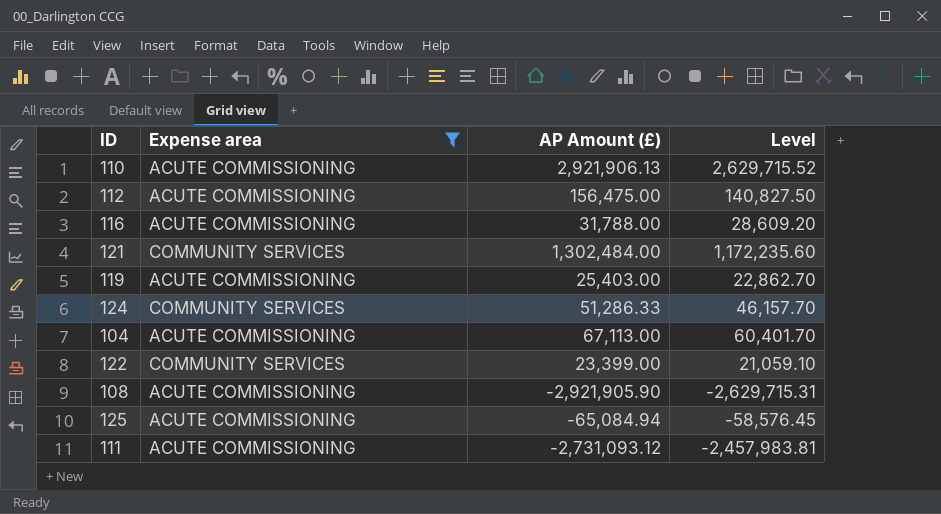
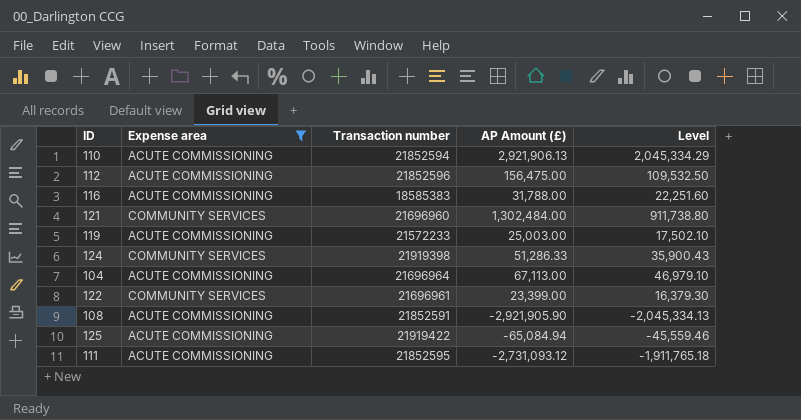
column Transaction number | position: none -> 3
column Level | formula: [AP Amount (£)] * 0.9 -> [AP Amount (£)] * 0.7
119 | AP Amount (£): 25,403.00 -> 25,003.00

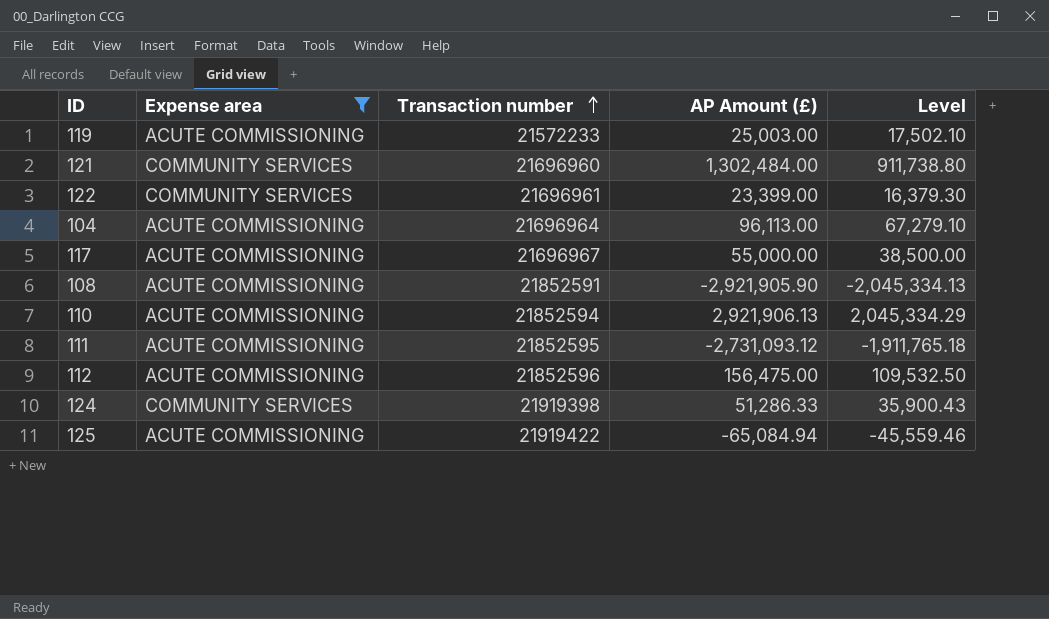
row order: none -> Transaction number ascending
row 116: ACUTE COMMISSIONING | 18585383 | 31,788.00 | 22,251.60 -> none
104 | AP Amount (£): 67,113.00 -> 96,113.00
104 | Level: 46,979.10 -> 67,279.10
row 117: none -> ACUTE COMMISSIONING | 21696967 | 55,000.00 | 38,500.00

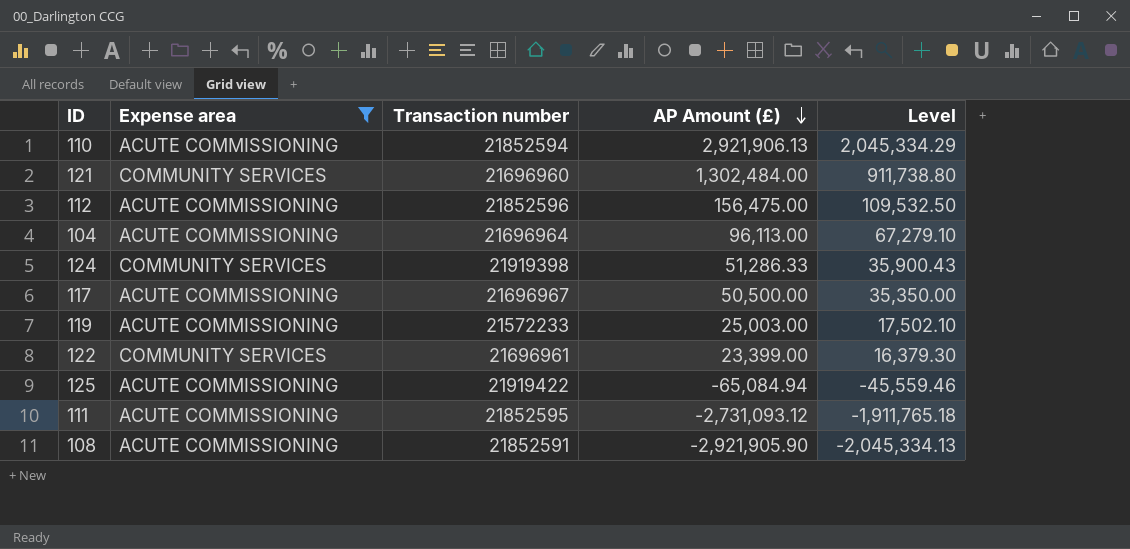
row order: Transaction number ascending -> AP Amount (£) descending
117 | AP Amount (£): 55,000.00 -> 50,500.00
117 | Level: 38,500.00 -> 35,350.00

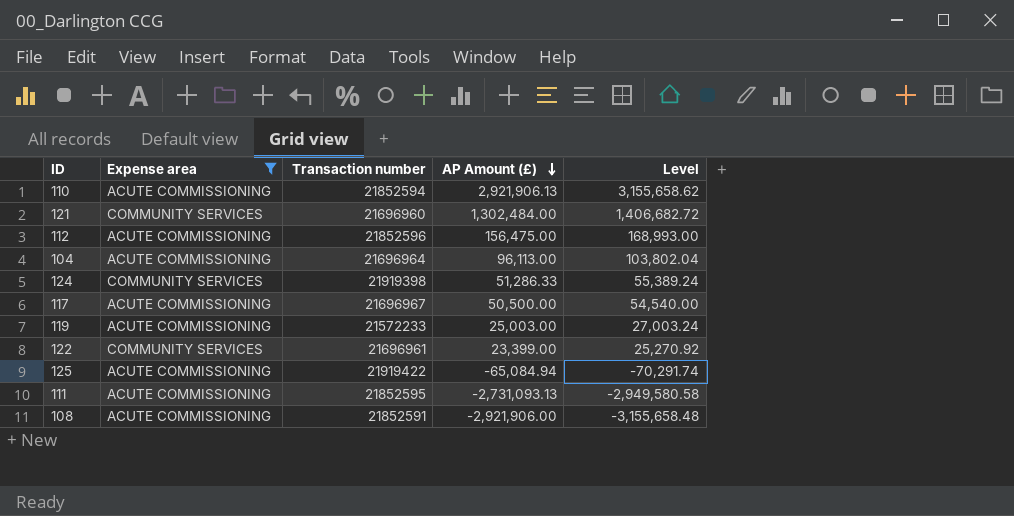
column Level | formula: [AP Amount (£)] * 0.7 -> [AP Amount (£)] * 1.08
111 | AP Amount (£): -2,731,093.12 -> -2,731,093.13
108 | AP Amount (£): -2,921,905.90 -> -2,921,906.00

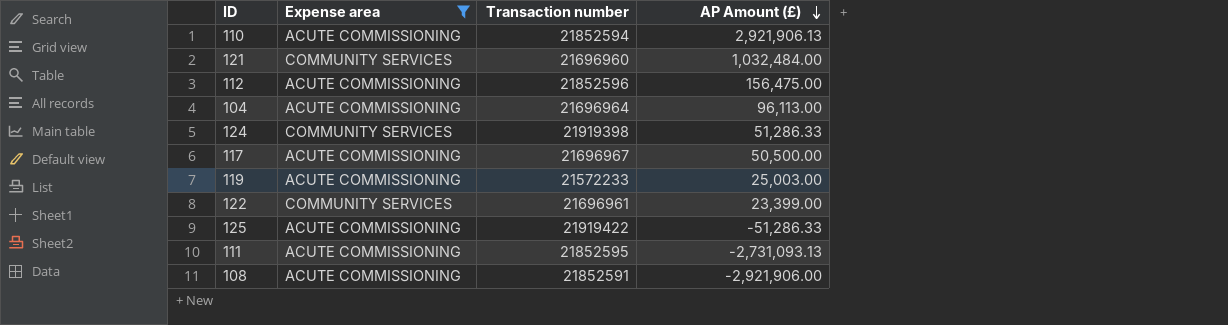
column Level | formula: [AP Amount (£)] * 1.08 -> none
121 | AP Amount (£): 1,302,484.00 -> 1,032,484.00
125 | AP Amount (£): -65,084.94 -> -51,286.33

